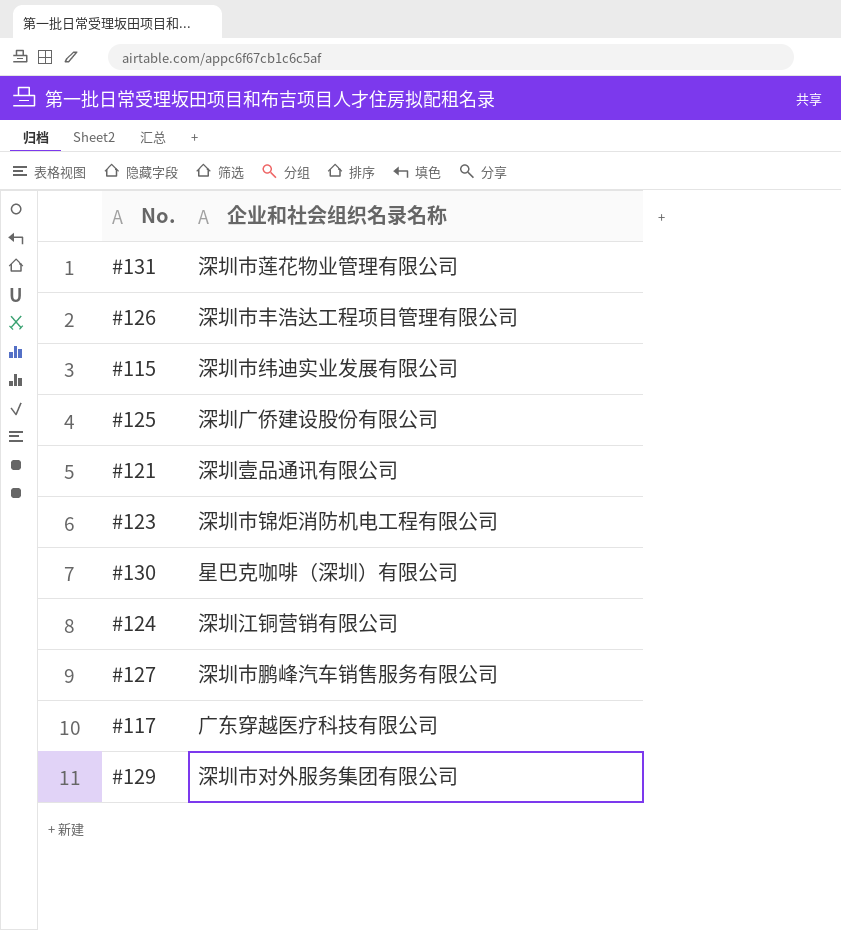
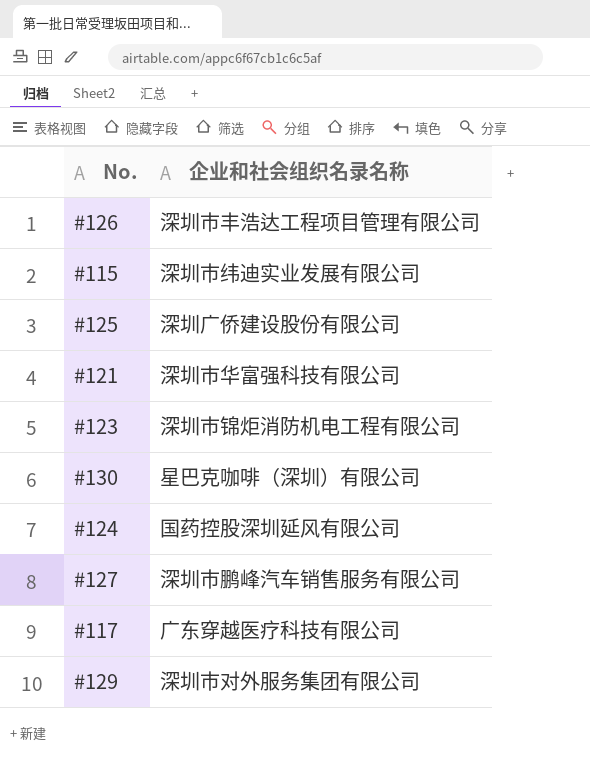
row #131: 深圳市莲花物业管理有限公司 -> none
#121 | 企业和社会组织名录名称: 深圳壹品通讯有限公司 -> 深圳市华富强科技有限公司
#124 | 企业和社会组织名录名称: 深圳江铜营销有限公司 -> 国药控股深圳延风有限公司

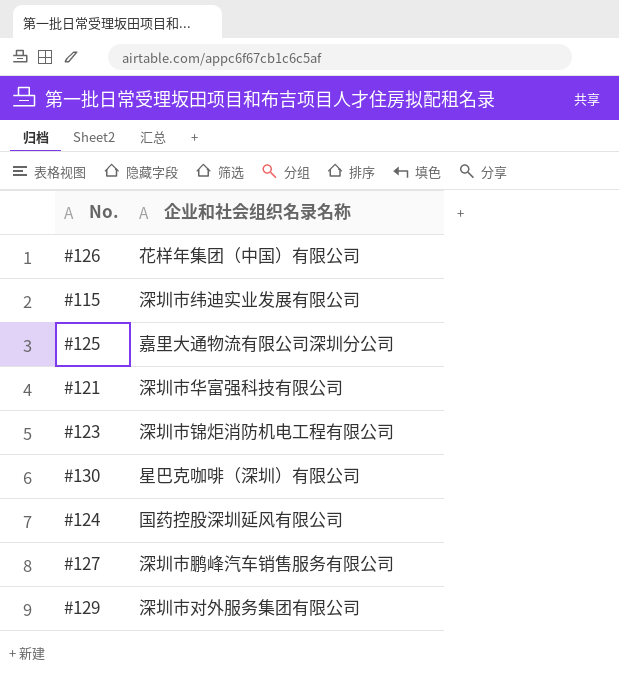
row #117: 广东穿越医疗科技有限公司 -> none
#126 | 企业和社会组织名录名称: 深圳市丰浩达工程项目管理有限公司 -> 花样年集团（中国）有限公司
#125 | 企业和社会组织名录名称: 深圳广侨建设股份有限公司 -> 嘉里大通物流有限公司深圳分公司

